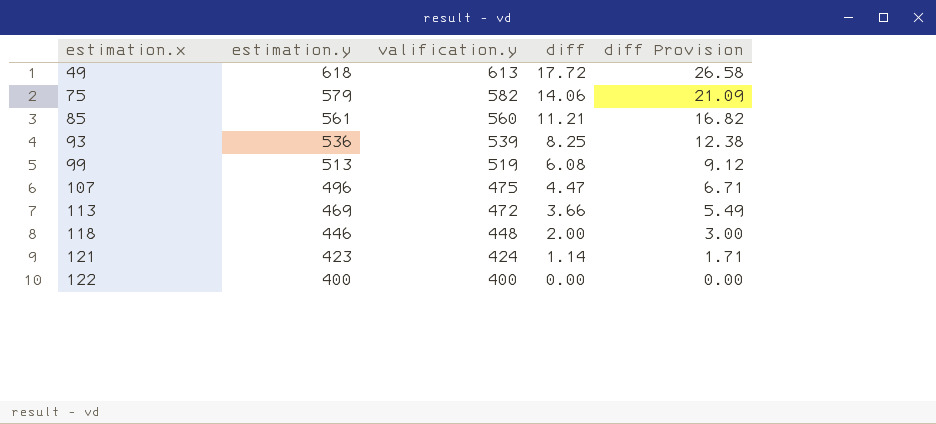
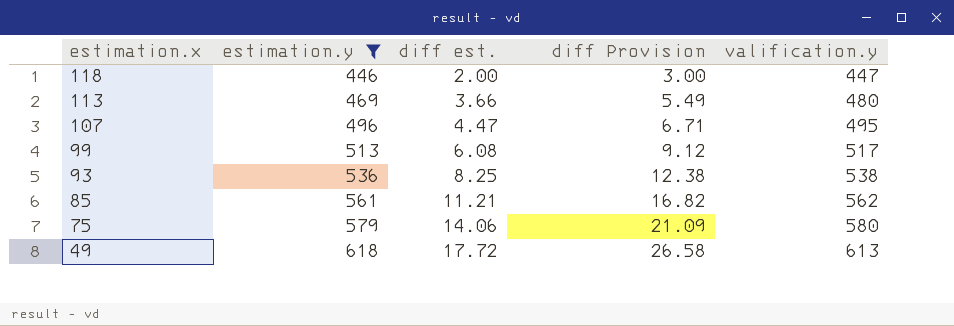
filter: none -> estimation.y >= 446
row order: estimation.x ascending -> estimation.x descending
column name: diff -> diff est.
column valification.y | position: 3 -> 5
118 | valification.y: 448 -> 447
113 | valification.y: 472 -> 480
107 | valification.y: 475 -> 495
99 | valification.y: 519 -> 517
93 | valification.y: 539 -> 538
85 | valification.y: 560 -> 562
75 | valification.y: 582 -> 580

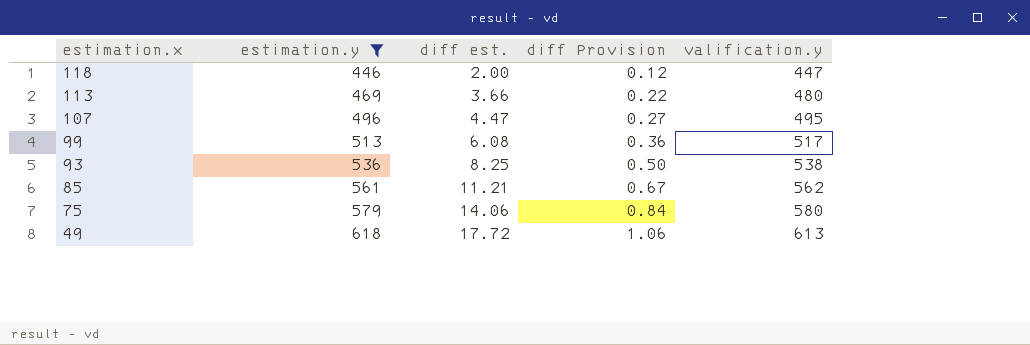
column diff Provision | formula: [diff est.] * 1.5 -> [diff est.] * 0.06

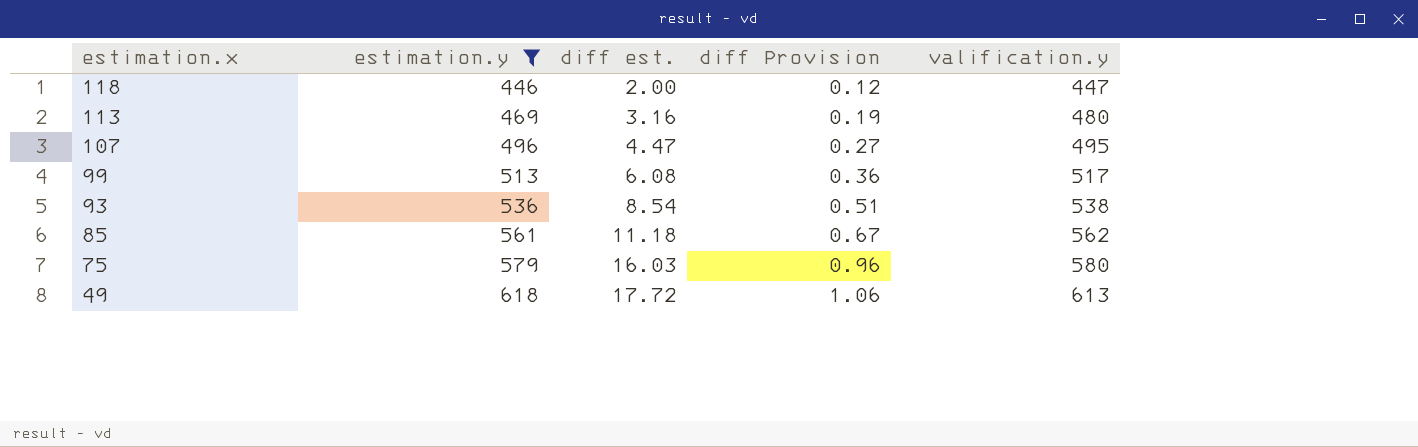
113 | diff est.: 3.66 -> 3.16
113 | diff Provision: 0.22 -> 0.19
93 | diff est.: 8.25 -> 8.54
93 | diff Provision: 0.50 -> 0.51
85 | diff est.: 11.21 -> 11.18
75 | diff est.: 14.06 -> 16.03
75 | diff Provision: 0.84 -> 0.96

